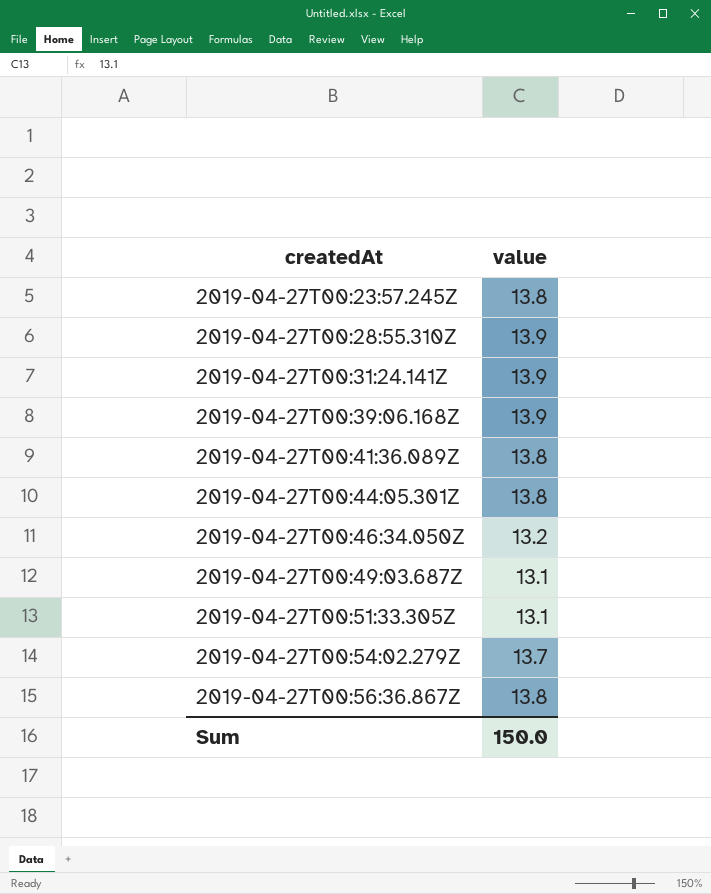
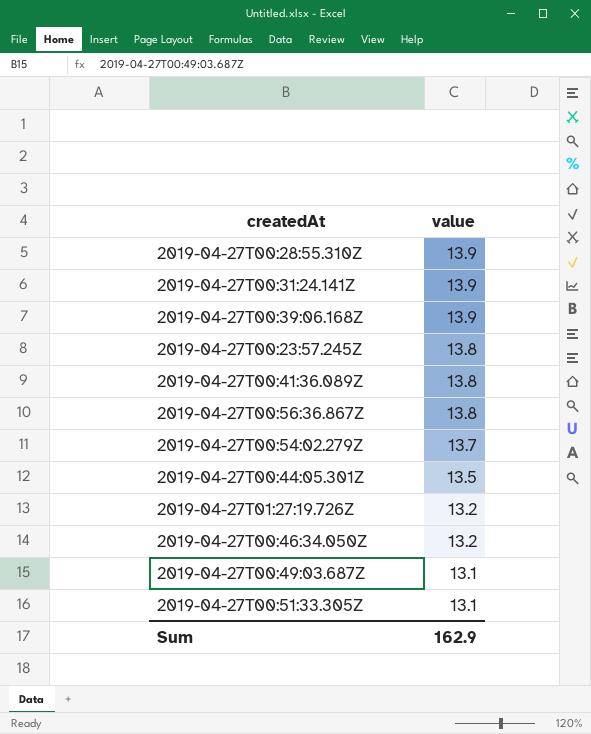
row order: createdAt ascending -> value descending
2019-04-27T00:44:05.301Z | value: 13.8 -> 13.5
row 2019-04-27T01:27:19.726Z: none -> 13.2
Sum | value: 150.0 -> 162.9

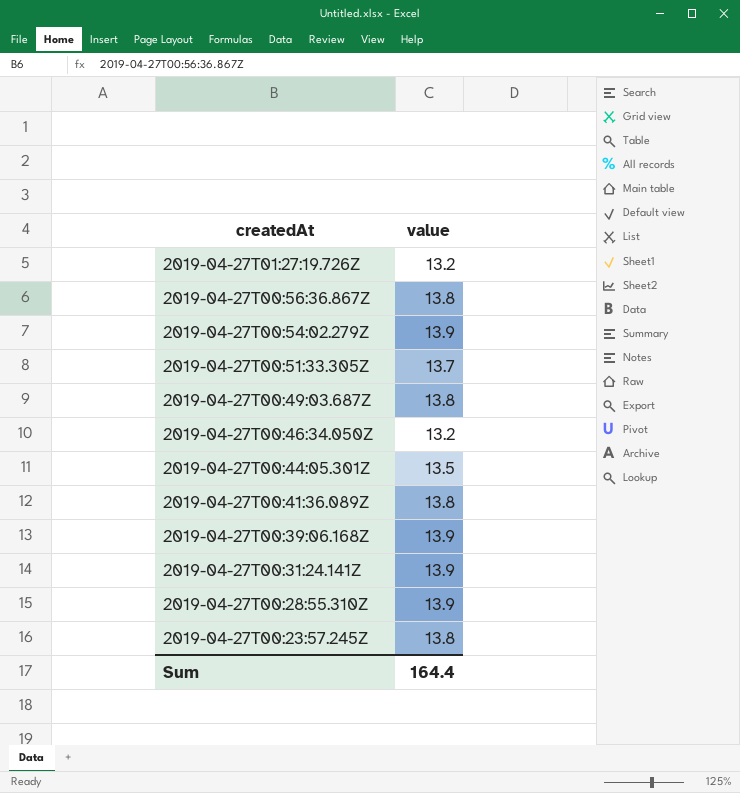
row order: value descending -> createdAt descending
2019-04-27T00:54:02.279Z | value: 13.7 -> 13.9
2019-04-27T00:51:33.305Z | value: 13.1 -> 13.7
2019-04-27T00:49:03.687Z | value: 13.1 -> 13.8
Sum | value: 162.9 -> 164.4

